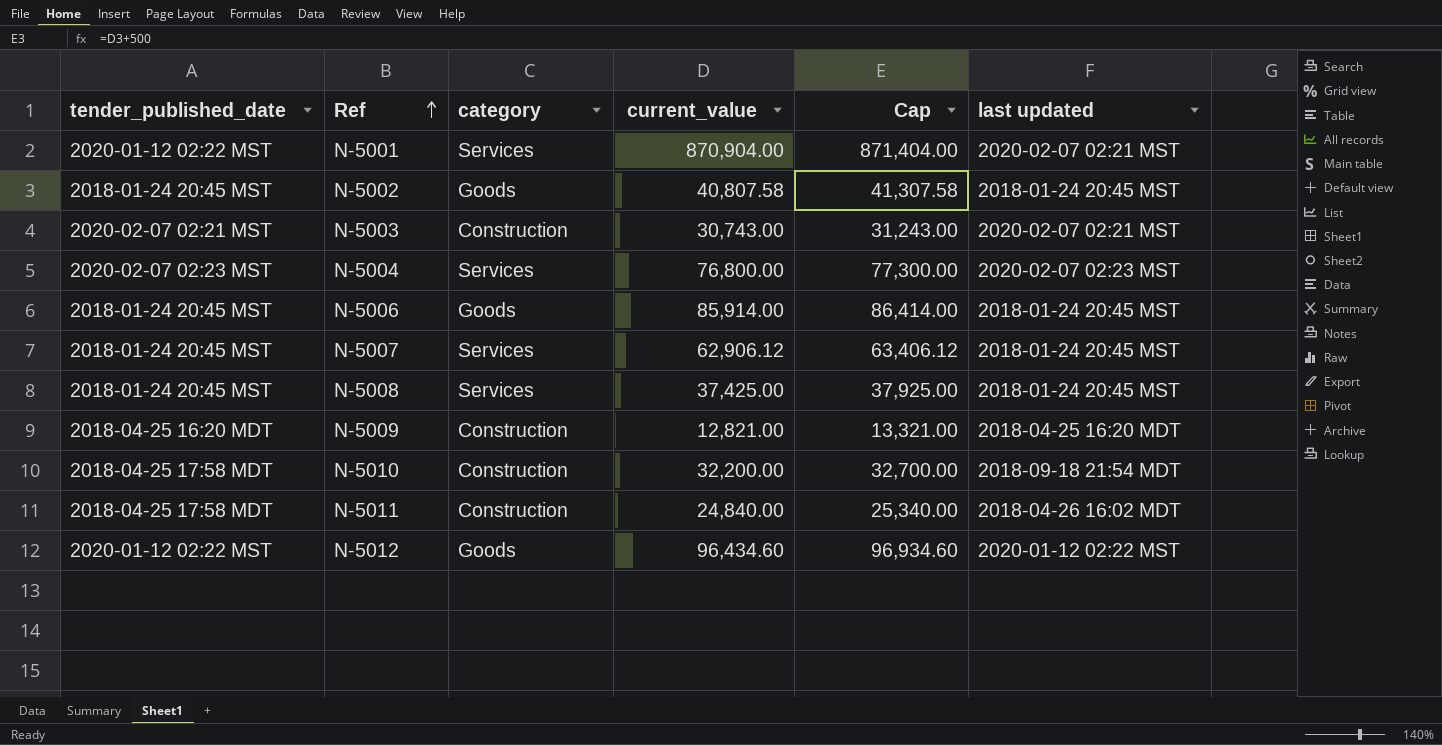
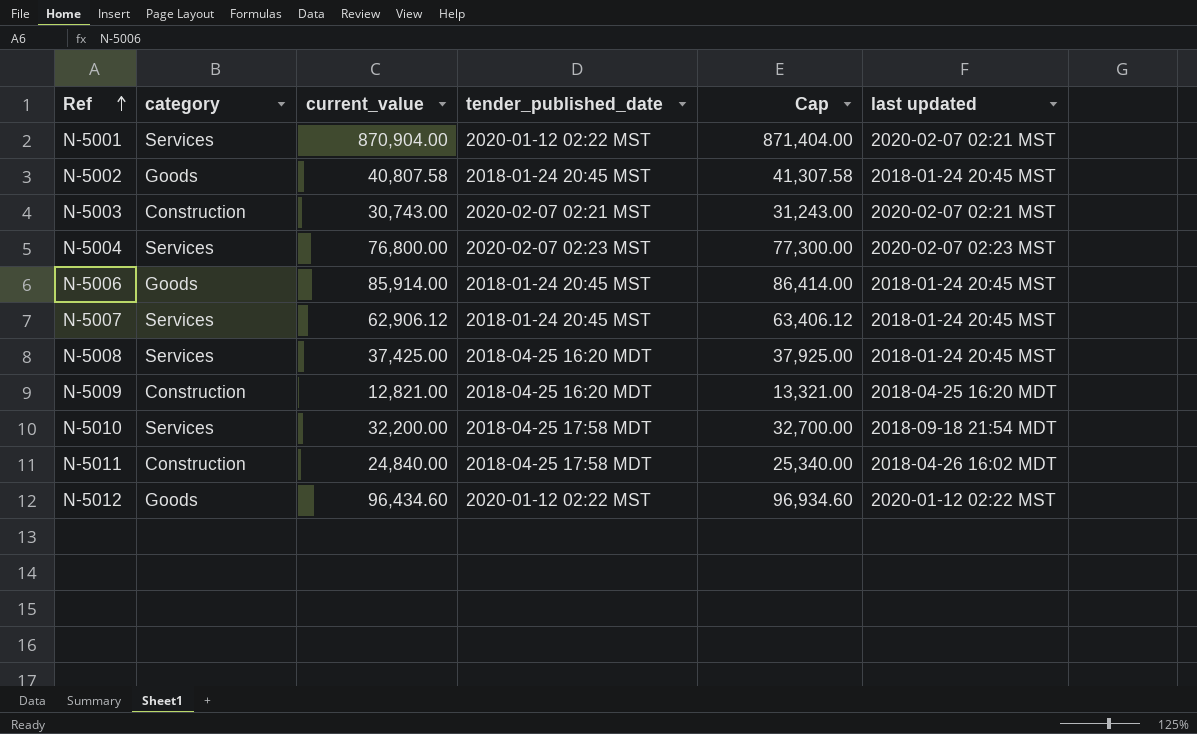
column tender_published_date | position: 1 -> 4
N-5008 | tender_published_date: 2018-01-24 20:45 MST -> 2018-04-25 16:20 MDT
N-5010 | category: Construction -> Services

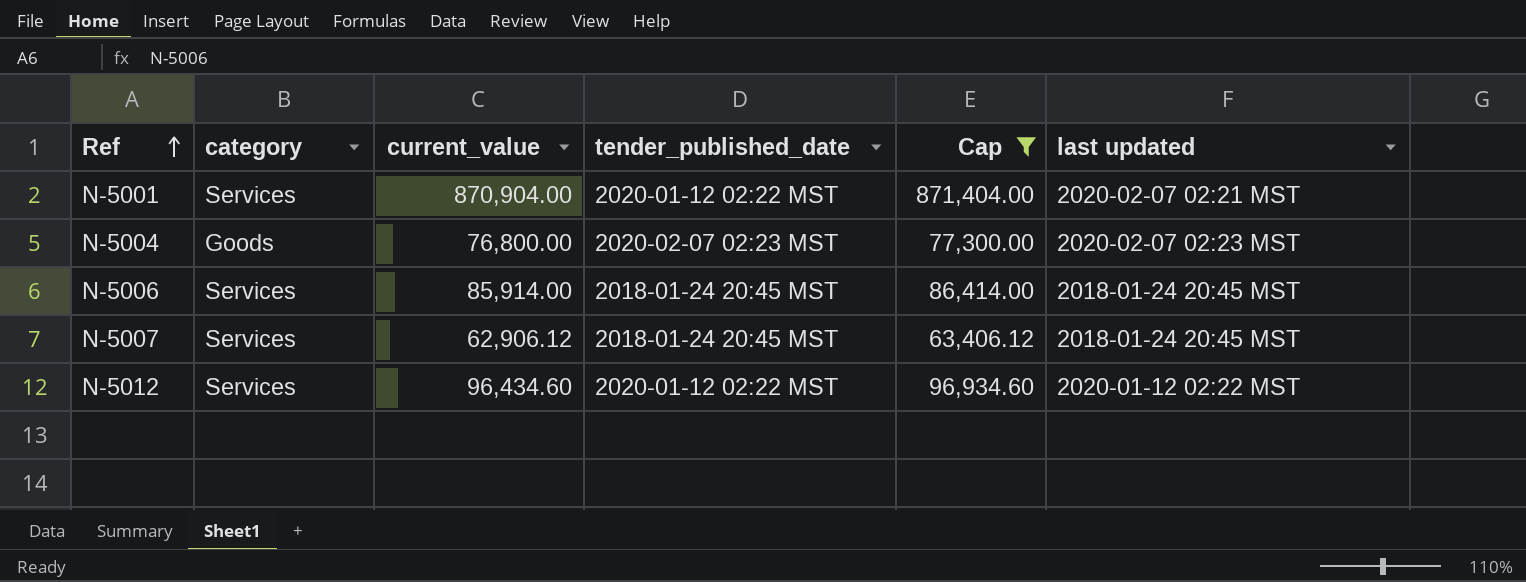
filter: none -> Cap >= 63,406.12
N-5004 | category: Services -> Goods
N-5006 | category: Goods -> Services
N-5012 | category: Goods -> Services

